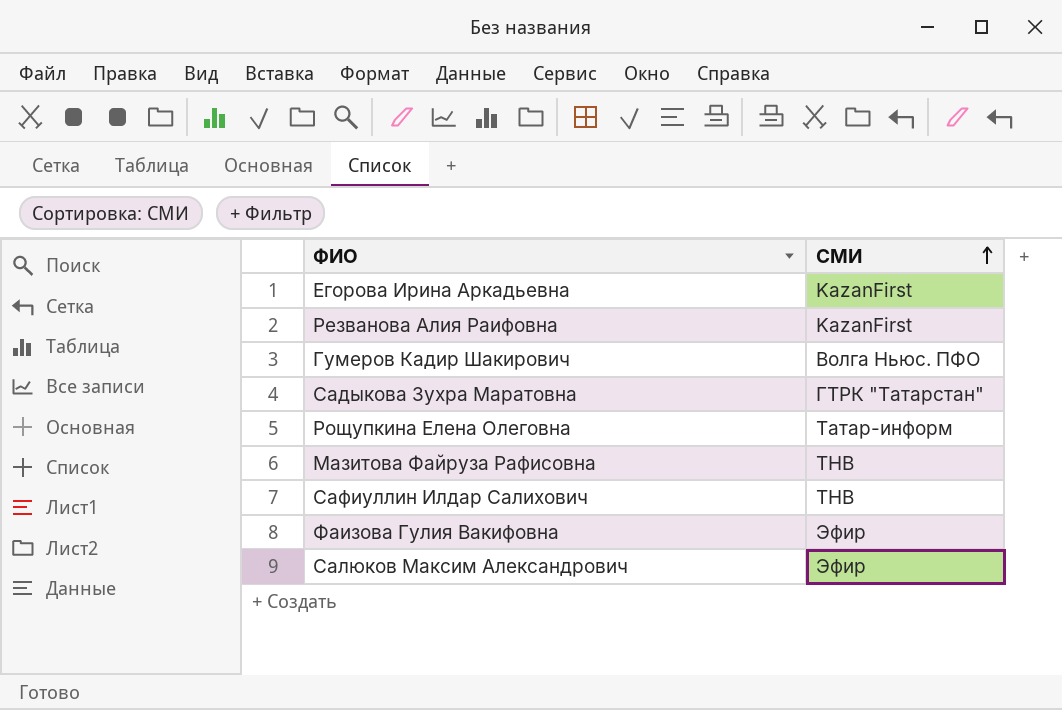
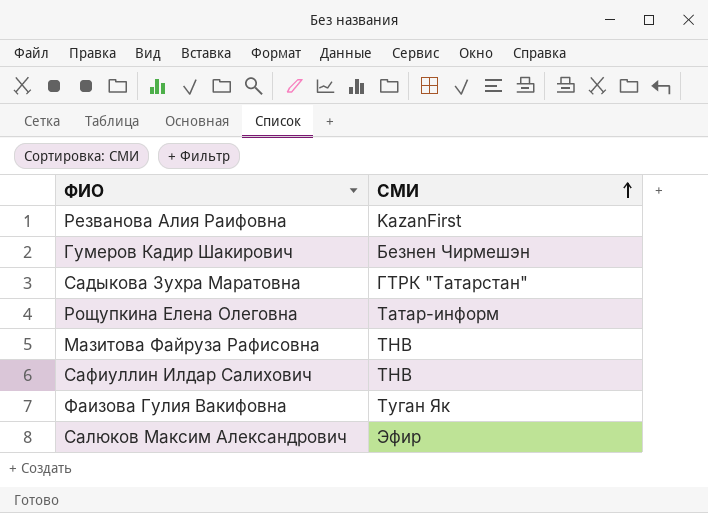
row Егорова Ирина Аркадьевна: KazanFirst -> none
Гумеров Кадир Шакирович | СМИ: Волга Ньюс. ПФО -> Безнен Чирмешэн
Фаизова Гулия Вакифовна | СМИ: Эфир -> Туган Як

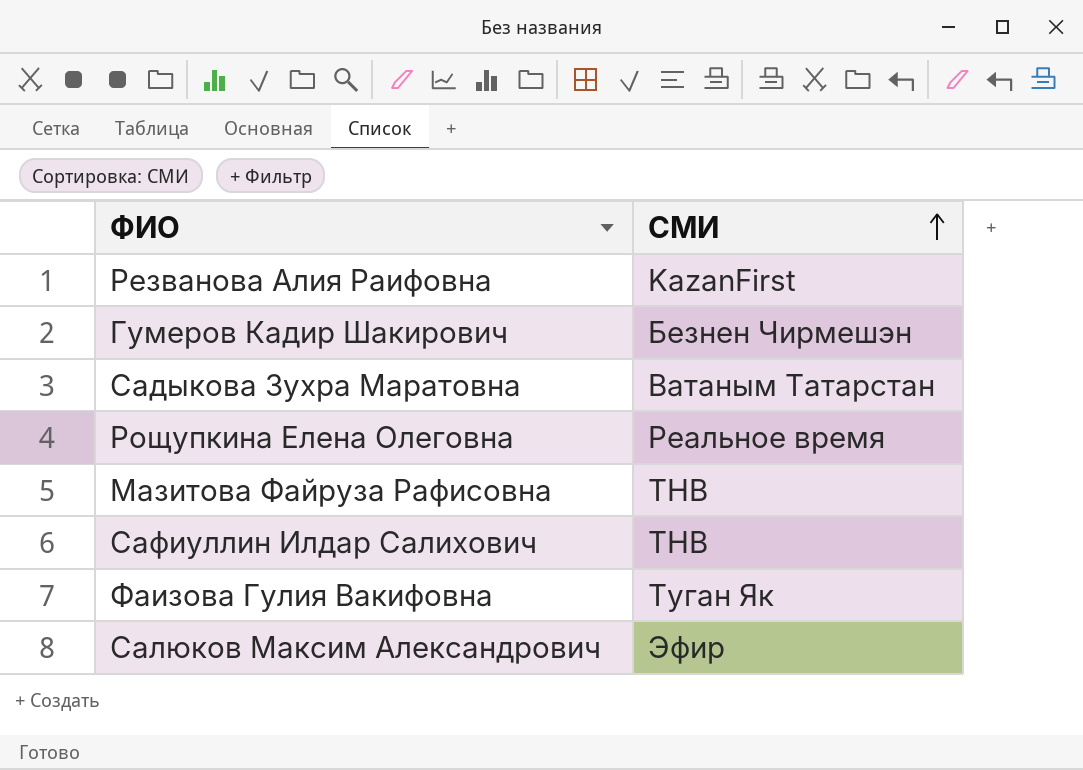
Садыкова Зухра Маратовна | СМИ: ГТРК "Татарстан" -> Ватаным Татарстан
Рощупкина Елена Олеговна | СМИ: Татар-информ -> Реальное время

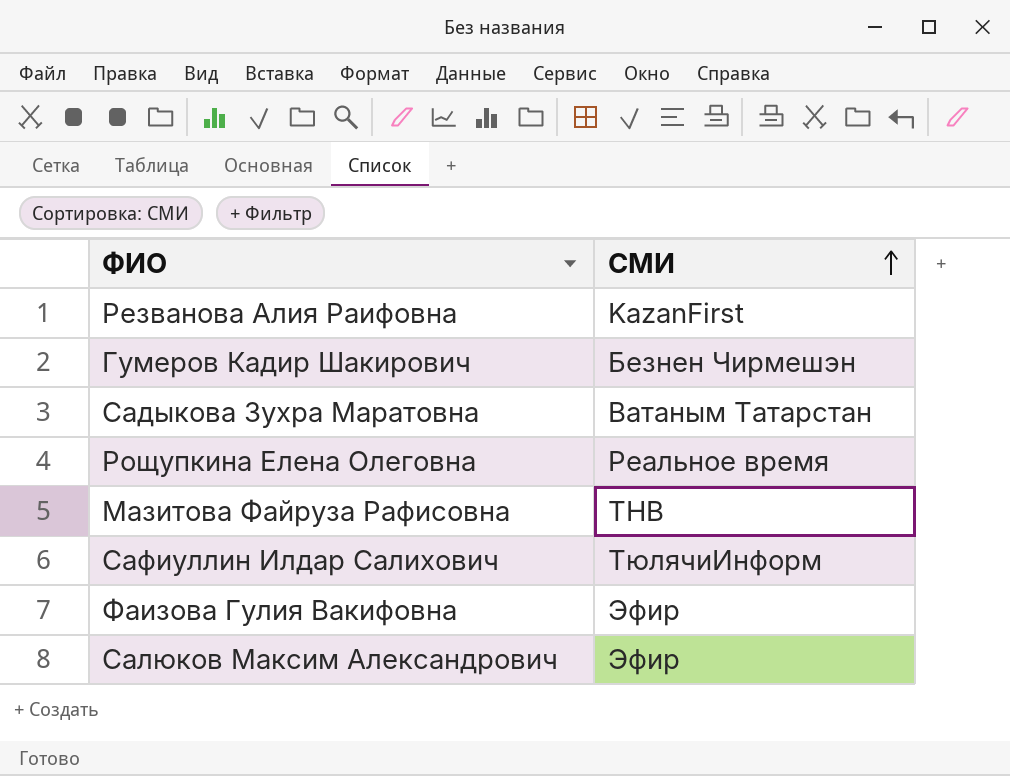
Сафиуллин Илдар Салихович | СМИ: ТНВ -> ТюлячиИнформ
Фаизова Гулия Вакифовна | СМИ: Туган Як -> Эфир

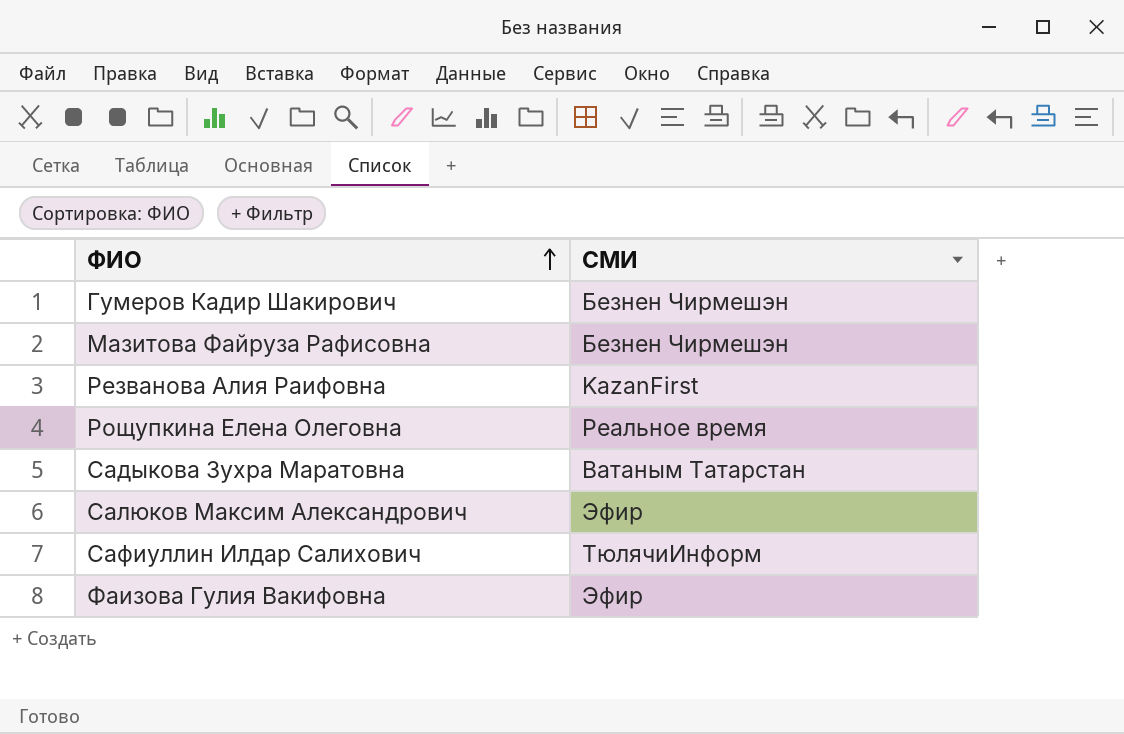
row order: СМИ ascending -> ФИО ascending
Мазитова Файруза Рафисовна | СМИ: ТНВ -> Безнен Чирмешэн

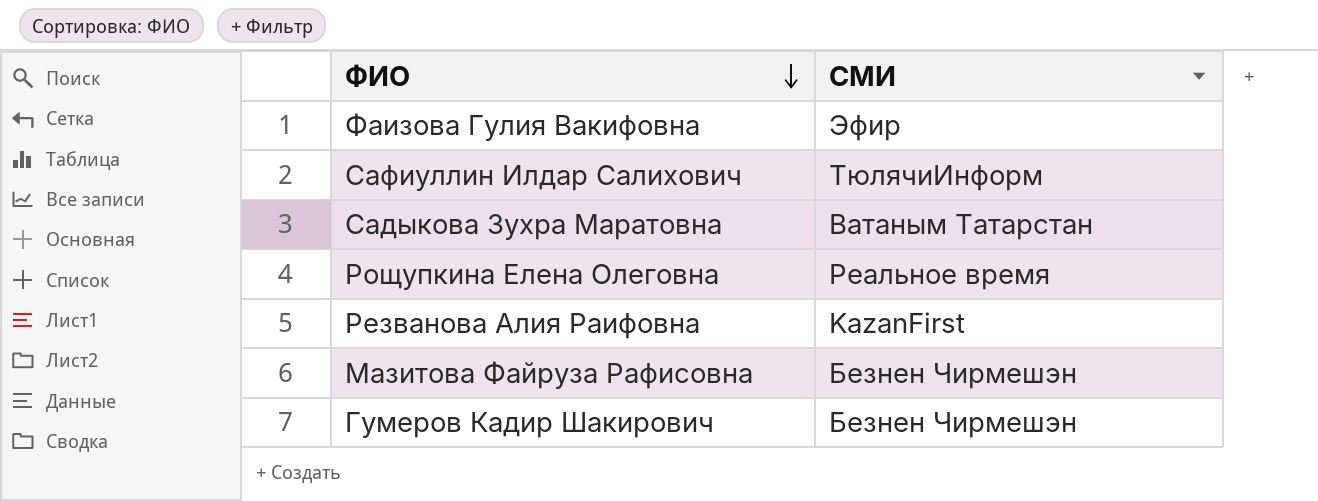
row order: ФИО ascending -> ФИО descending
row Салюков Максим Александрович: Эфир -> none

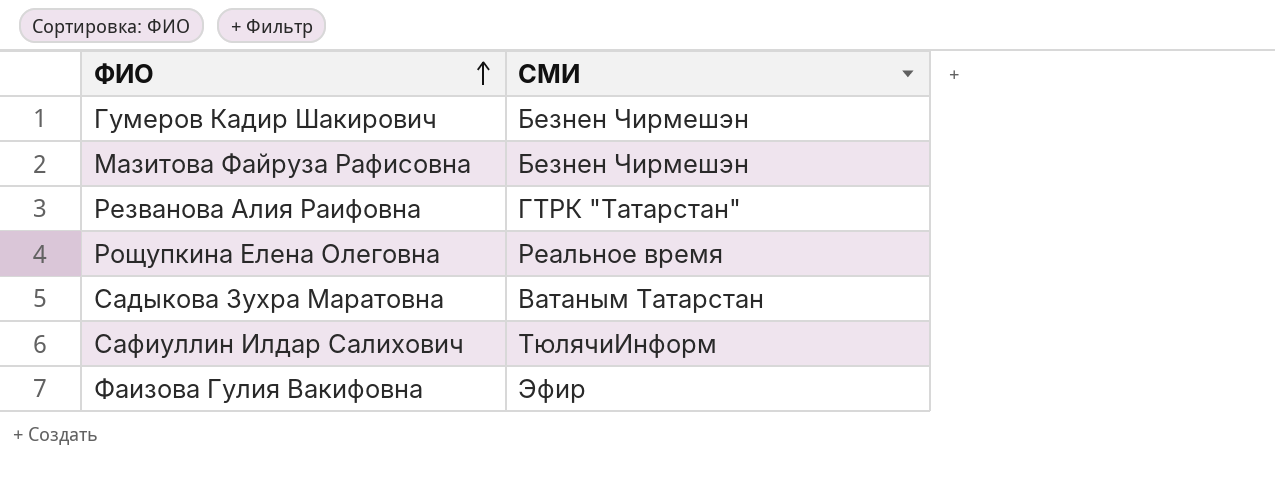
row order: ФИО descending -> ФИО ascending
Резванова Алия Раифовна | СМИ: KazanFirst -> ГТРК "Татарстан"

